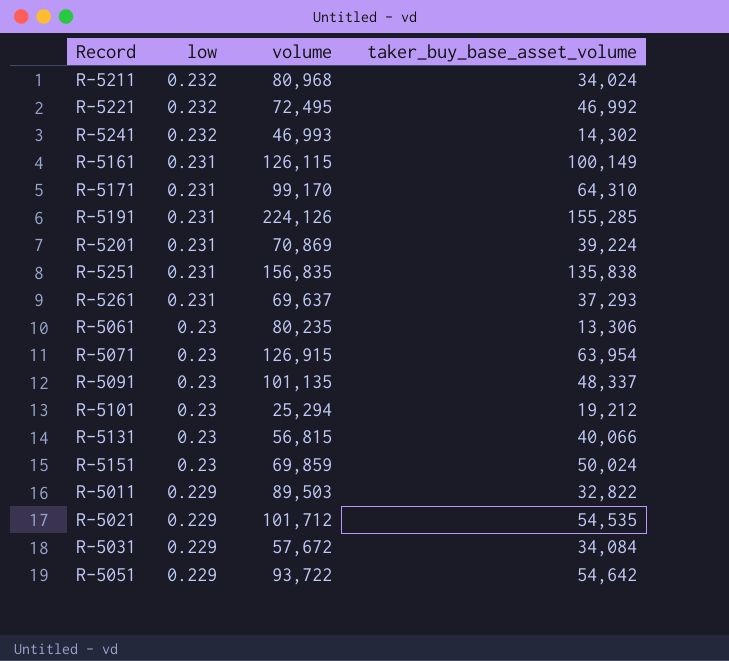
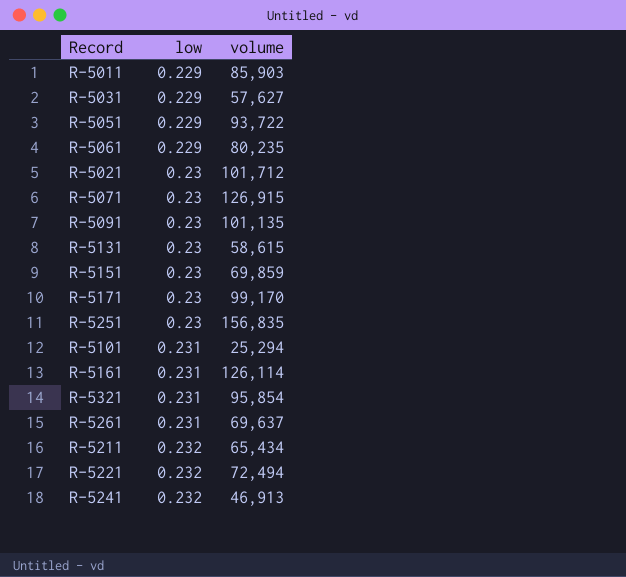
row order: low descending -> low ascending
column taker_buy_base_asset_volume | position: 4 -> none
row R-5191: 0.231 | 224,126 | 155,285 -> none
row R-5201: 0.231 | 70,869 | 39,224 -> none
R-5011 | volume: 89,503 -> 85,903
R-5031 | volume: 57,672 -> 57,627
R-5061 | low: 0.23 -> 0.229
R-5021 | low: 0.229 -> 0.23
R-5131 | volume: 56,815 -> 58,615
R-5171 | low: 0.231 -> 0.23
R-5251 | low: 0.231 -> 0.23
R-5101 | low: 0.23 -> 0.231
R-5161 | volume: 126,115 -> 126,114
row R-5321: none -> 0.231 | 95,854
R-5211 | volume: 80,968 -> 65,434
R-5221 | volume: 72,495 -> 72,494
R-5241 | volume: 46,993 -> 46,913

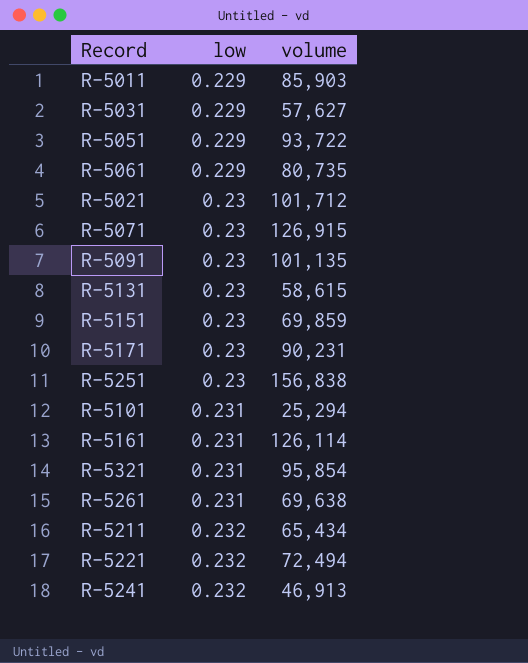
R-5061 | volume: 80,235 -> 80,735
R-5171 | volume: 99,170 -> 90,231
R-5251 | volume: 156,835 -> 156,838
R-5261 | volume: 69,637 -> 69,638

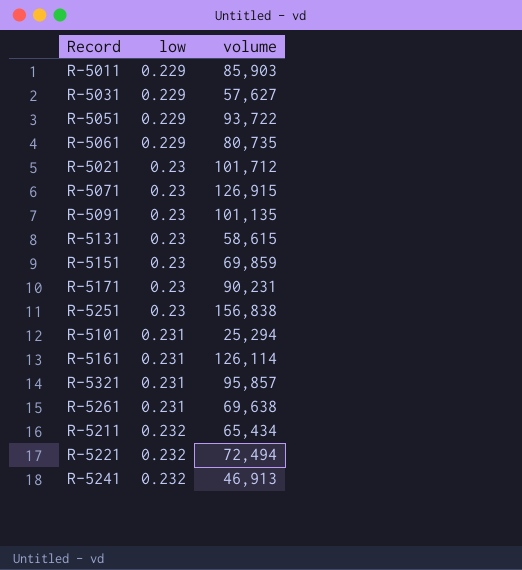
R-5321 | volume: 95,854 -> 95,857

